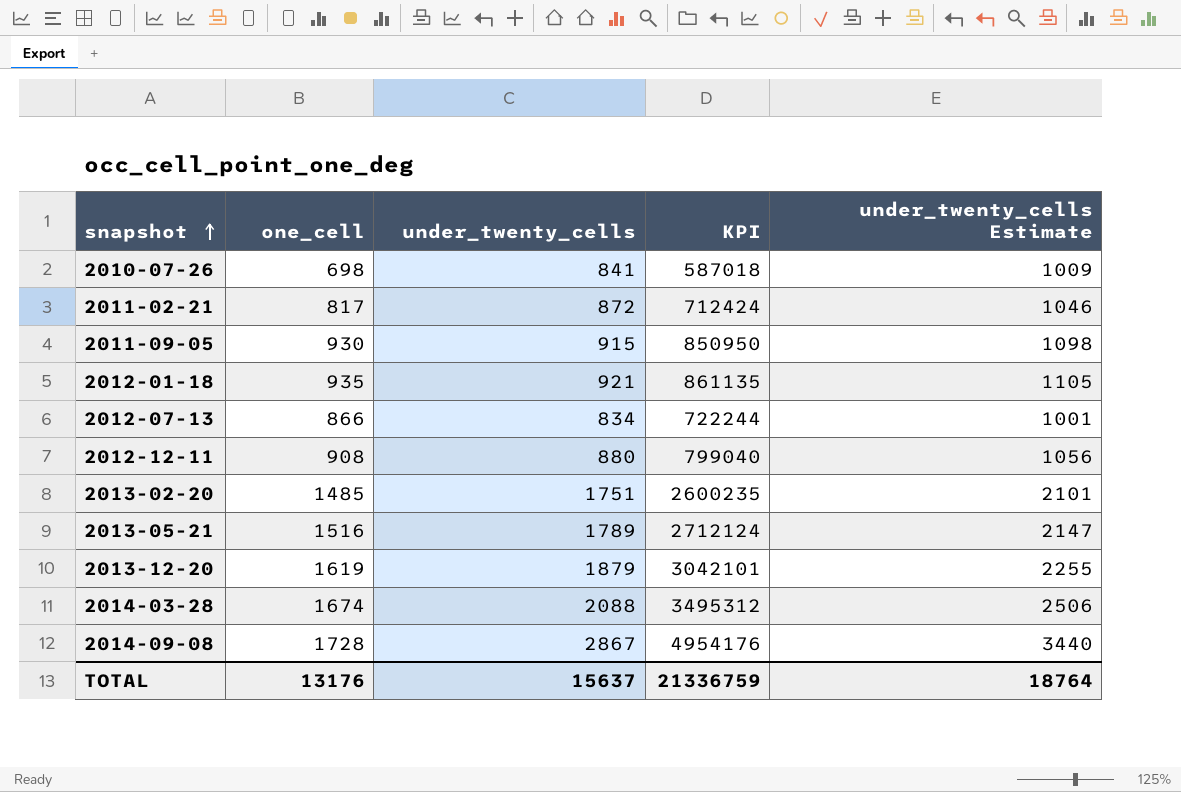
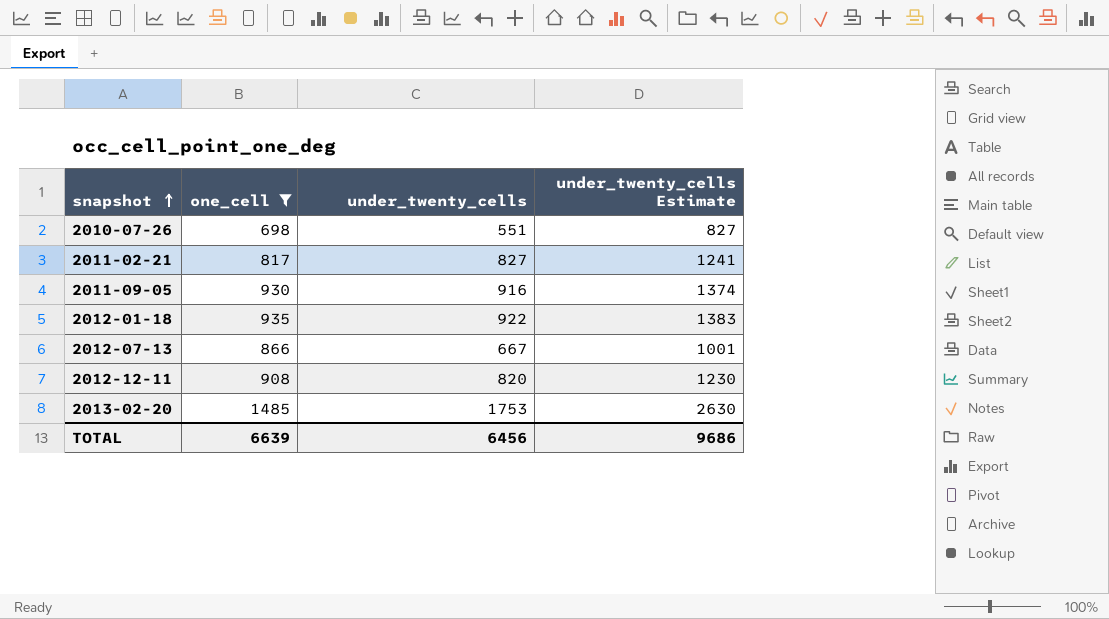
filter: none -> one_cell <= 1485
column KPI | formula: [one_cell] * [under_twenty_cells] -> none
column under_twenty_cells Estimate | formula: [under_twenty_cells] * 1.2 -> [under_twenty_cells] * 1.5
2010-07-26 | under_twenty_cells: 841 -> 551
2011-02-21 | under_twenty_cells: 872 -> 827
2011-09-05 | under_twenty_cells: 915 -> 916
2012-01-18 | under_twenty_cells: 921 -> 922
2012-07-13 | under_twenty_cells: 834 -> 667
2012-12-11 | under_twenty_cells: 880 -> 820
2013-02-20 | under_twenty_cells: 1751 -> 1753
TOTAL | one_cell: 13176 -> 6639
TOTAL | under_twenty_cells: 15637 -> 6456
TOTAL | under_twenty_cells Estimate: 18764 -> 9686

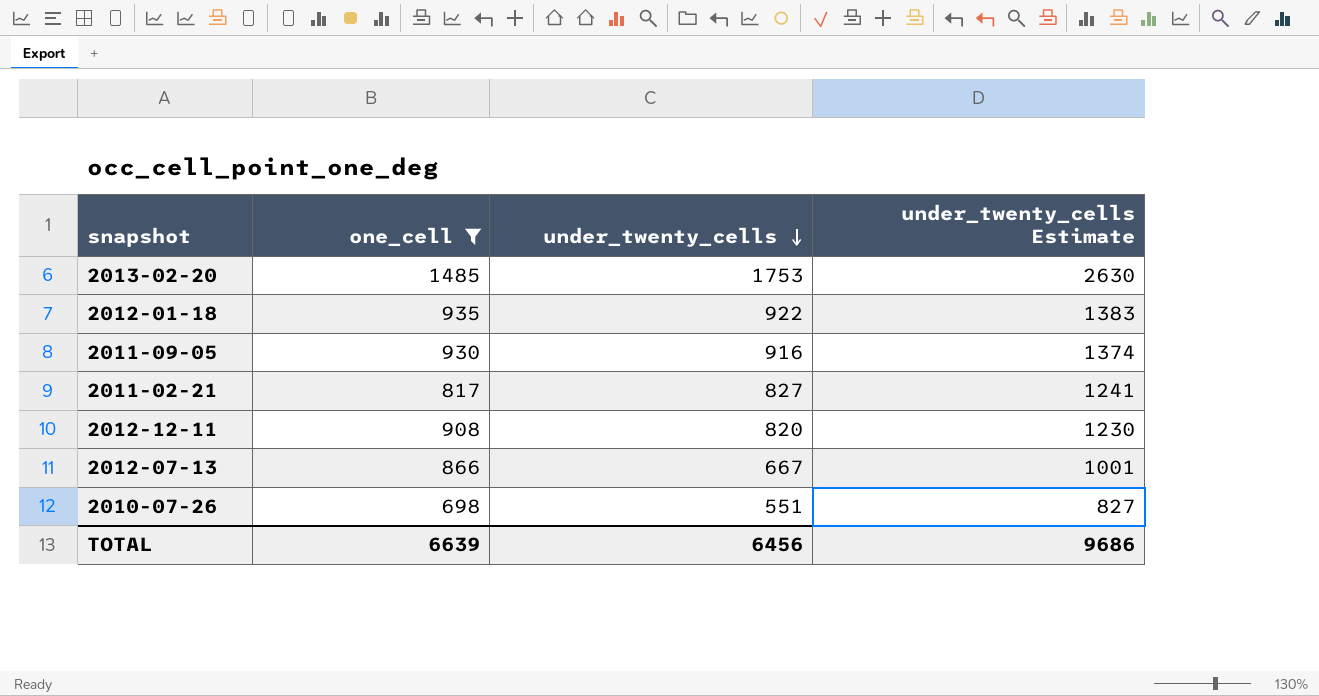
row order: snapshot ascending -> under_twenty_cells descending

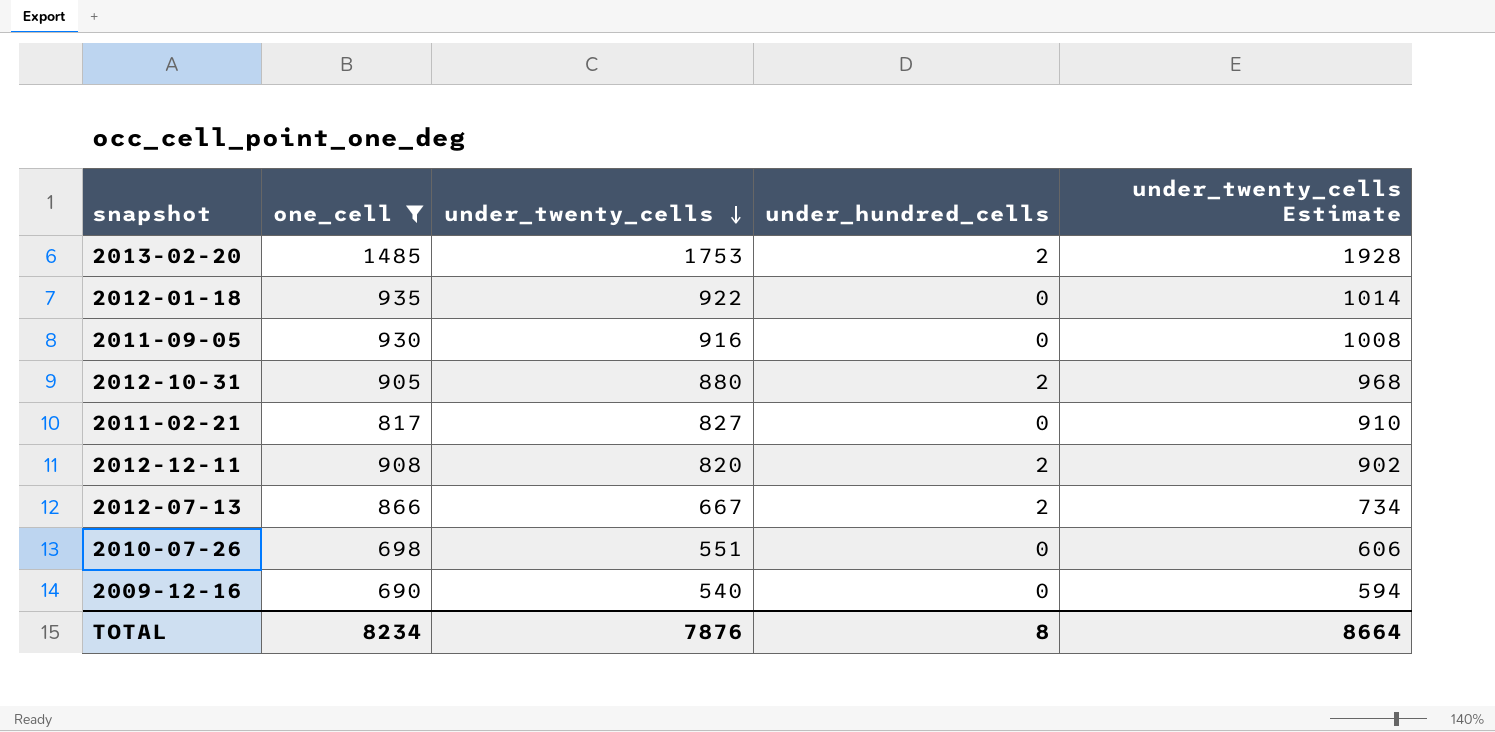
column under_hundred_cells | position: none -> 4
column under_twenty_cells Estimate | formula: [under_twenty_cells] * 1.5 -> [under_twenty_cells] * 1.1
row 2012-10-31: none -> 905 | 880 | 2 | 968
row 2009-12-16: none -> 690 | 540 | 0 | 594
TOTAL | one_cell: 6639 -> 8234
TOTAL | under_twenty_cells: 6456 -> 7876
TOTAL | under_twenty_cells Estimate: 9686 -> 8664

